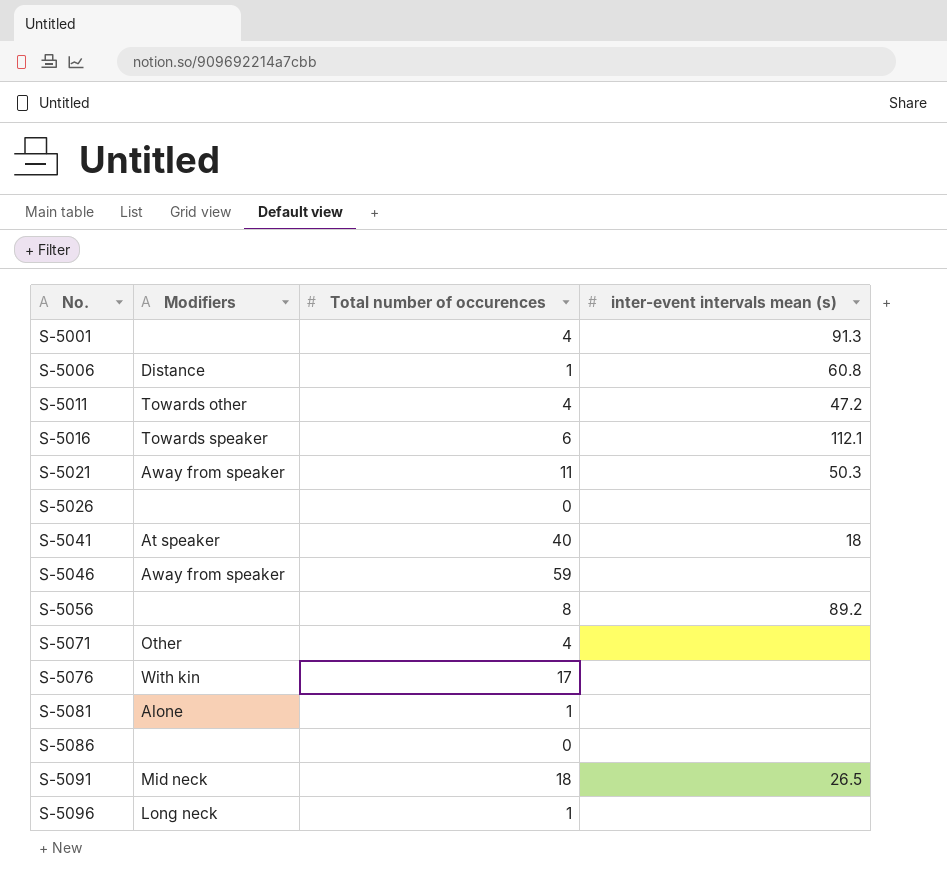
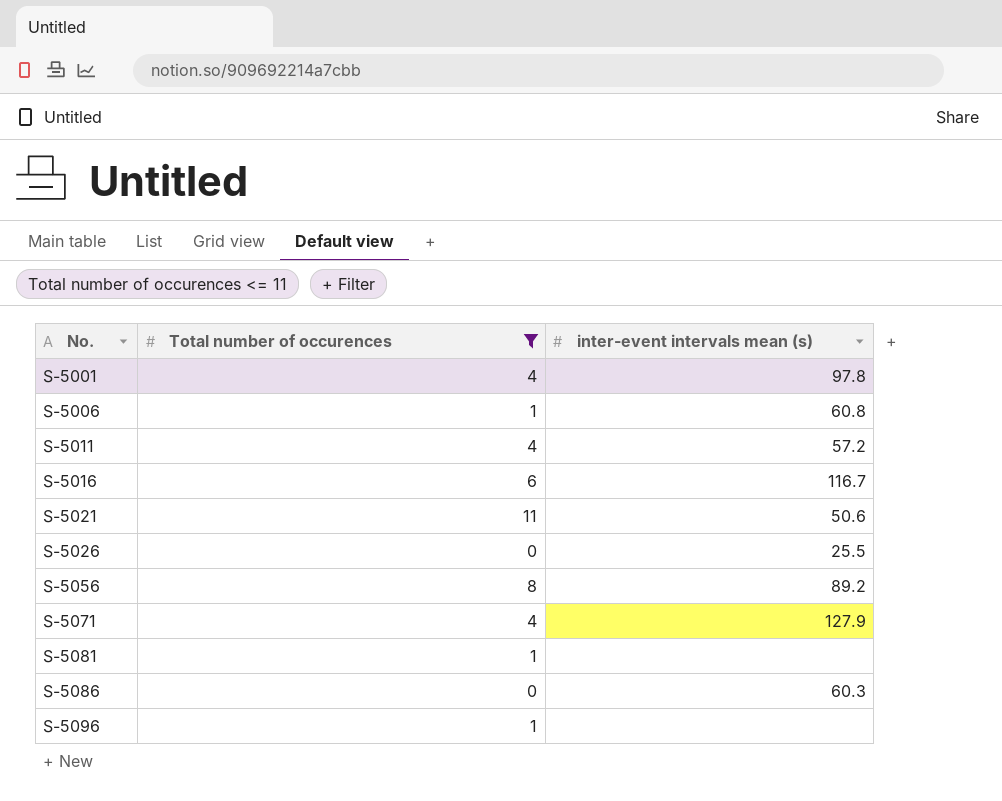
filter: none -> Total number of occurences <= 11
column Modifiers | position: 2 -> none
S-5001 | inter-event intervals mean (s): 91.3 -> 97.8
S-5011 | inter-event intervals mean (s): 47.2 -> 57.2
S-5016 | inter-event intervals mean (s): 112.1 -> 116.7
S-5021 | inter-event intervals mean (s): 50.3 -> 50.6
S-5026 | inter-event intervals mean (s): none -> 25.5
S-5071 | inter-event intervals mean (s): none -> 127.9
S-5086 | inter-event intervals mean (s): none -> 60.3

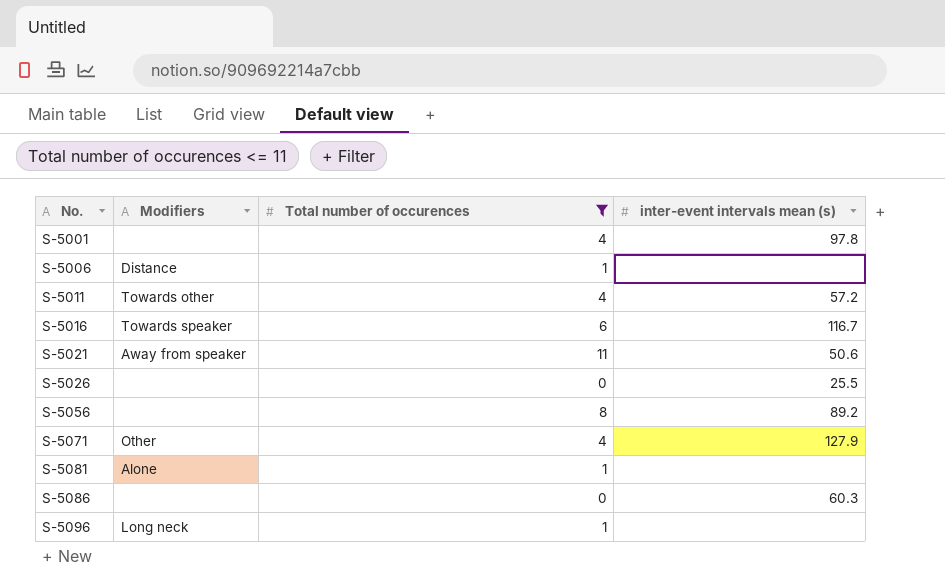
column Modifiers | position: none -> 2
S-5006 | inter-event intervals mean (s): 60.8 -> none

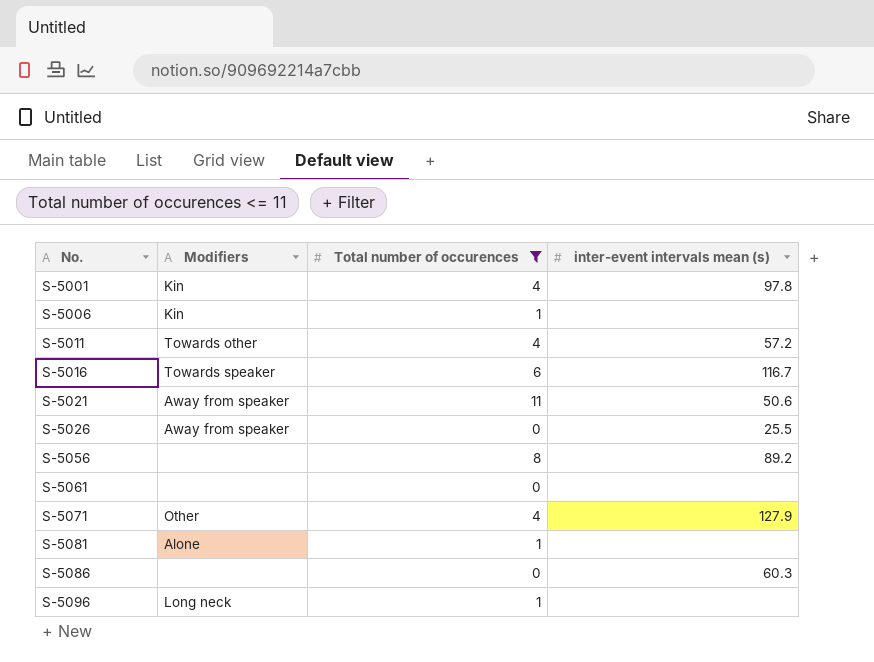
S-5001 | Modifiers: none -> Kin
S-5006 | Modifiers: Distance -> Kin
S-5026 | Modifiers: none -> Away from speaker
row S-5061: none -> none | 0 | none

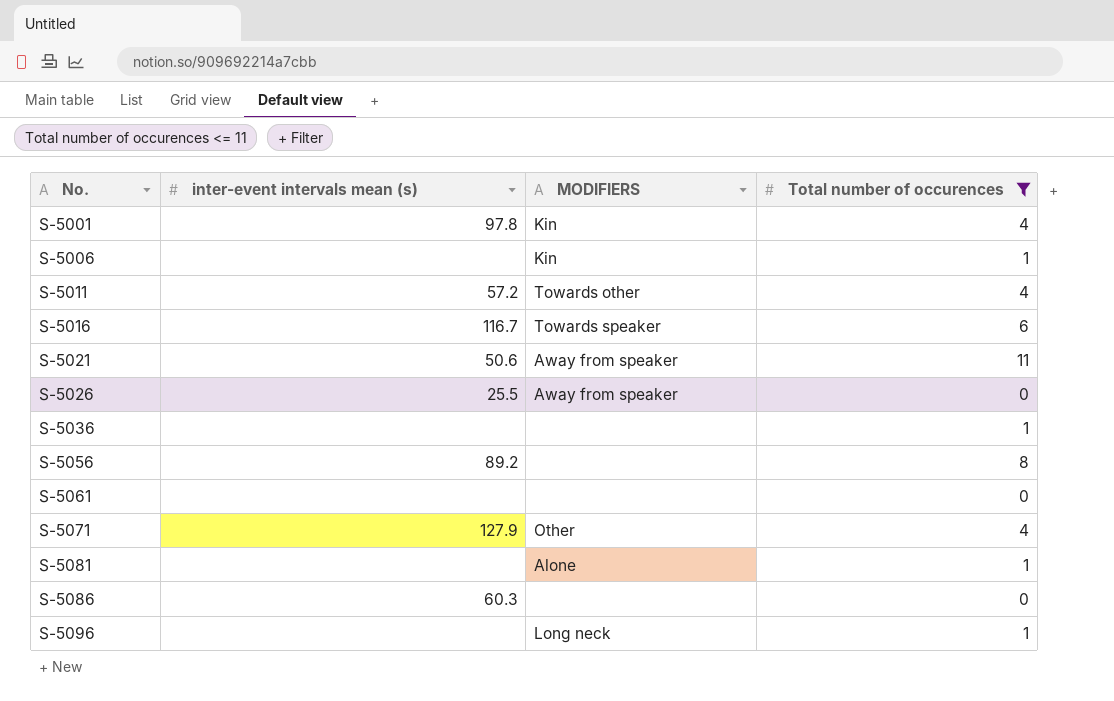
column inter-event intervals mean (s) | position: 4 -> 2
column name: Modifiers -> MODIFIERS
row S-5036: none -> none | none | 1

